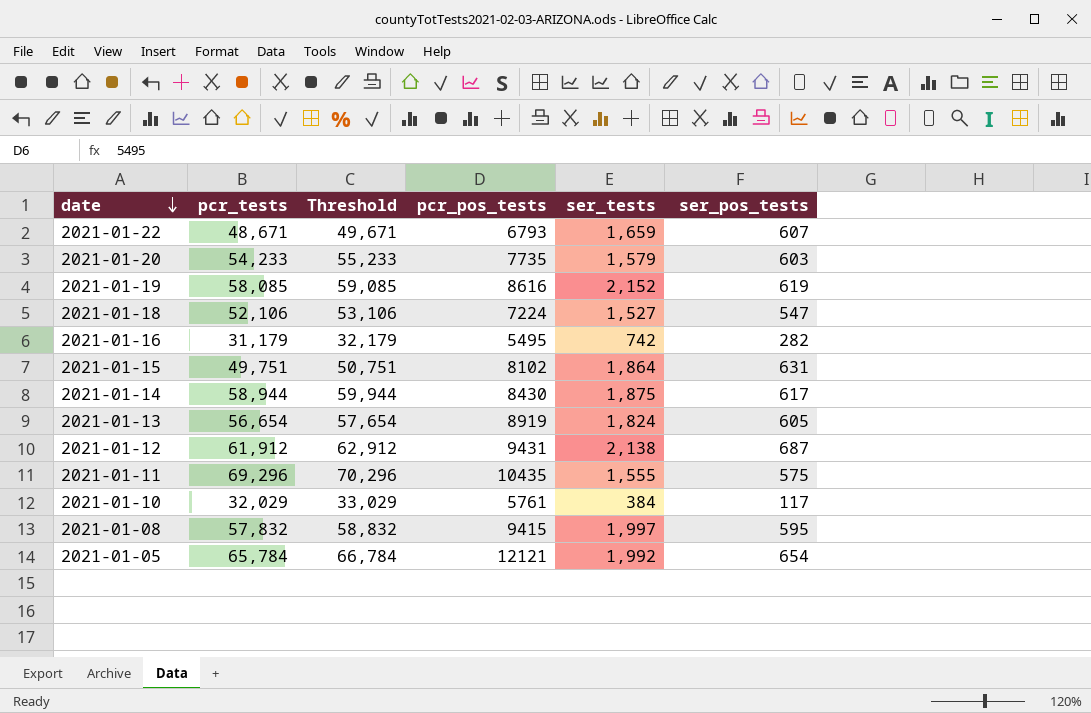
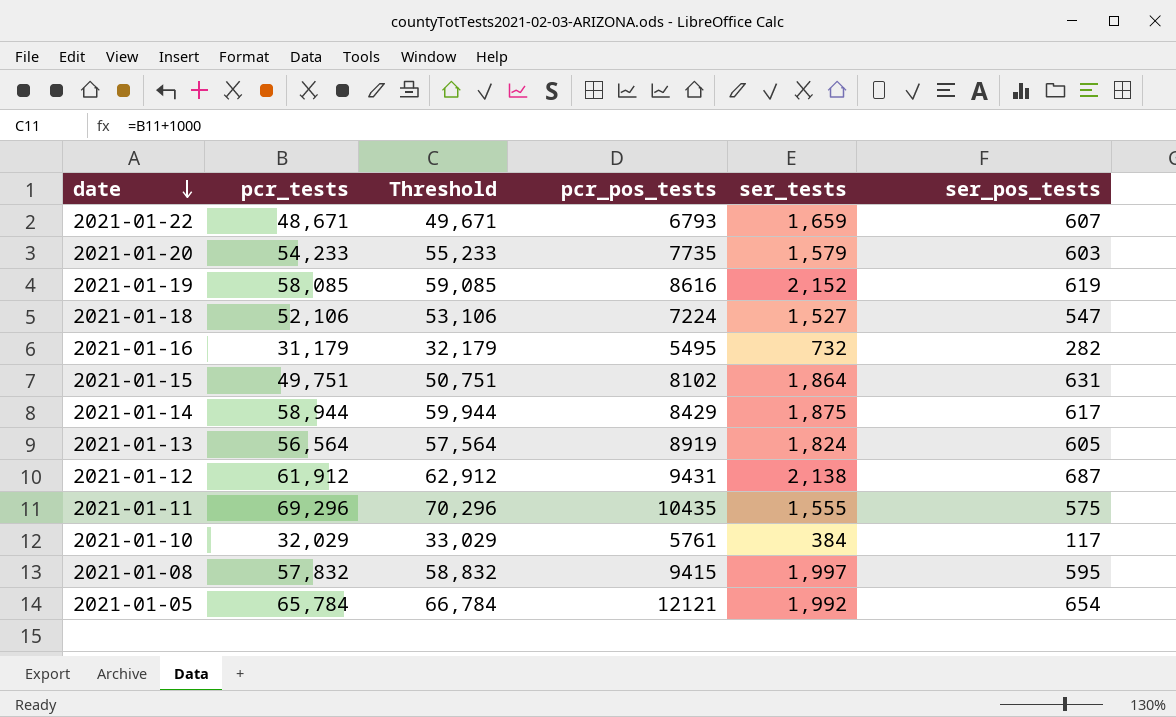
2021-01-16 | ser_tests: 742 -> 732
2021-01-14 | pcr_pos_tests: 8430 -> 8429
2021-01-13 | pcr_tests: 56,654 -> 56,564
2021-01-13 | Threshold: 57,654 -> 57,564

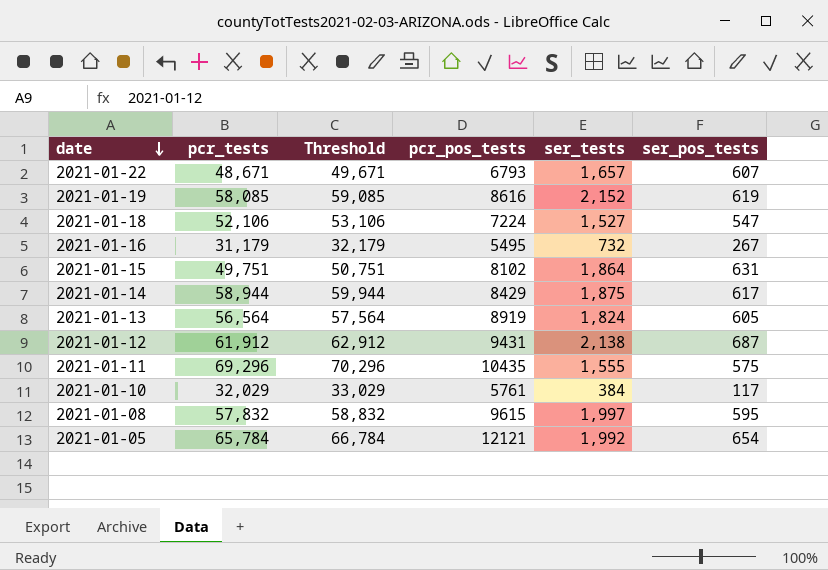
row 2021-01-20: 54,233 | 55,233 | 7735 | 1,579 | 603 -> none
2021-01-22 | ser_tests: 1,659 -> 1,657
2021-01-16 | ser_pos_tests: 282 -> 267
2021-01-08 | pcr_pos_tests: 9415 -> 9615

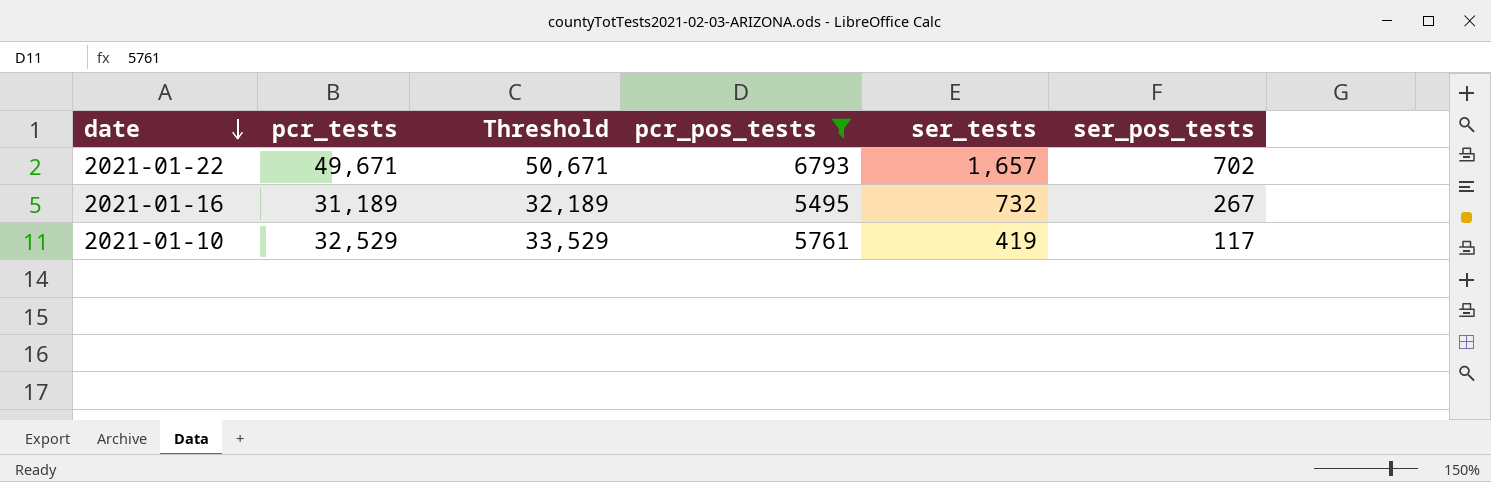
filter: none -> pcr_pos_tests <= 6793
2021-01-22 | pcr_tests: 48,671 -> 49,671
2021-01-22 | Threshold: 49,671 -> 50,671
2021-01-22 | ser_pos_tests: 607 -> 702
2021-01-16 | pcr_tests: 31,179 -> 31,189
2021-01-16 | Threshold: 32,179 -> 32,189
2021-01-10 | pcr_tests: 32,029 -> 32,529
2021-01-10 | Threshold: 33,029 -> 33,529
2021-01-10 | ser_tests: 384 -> 419

